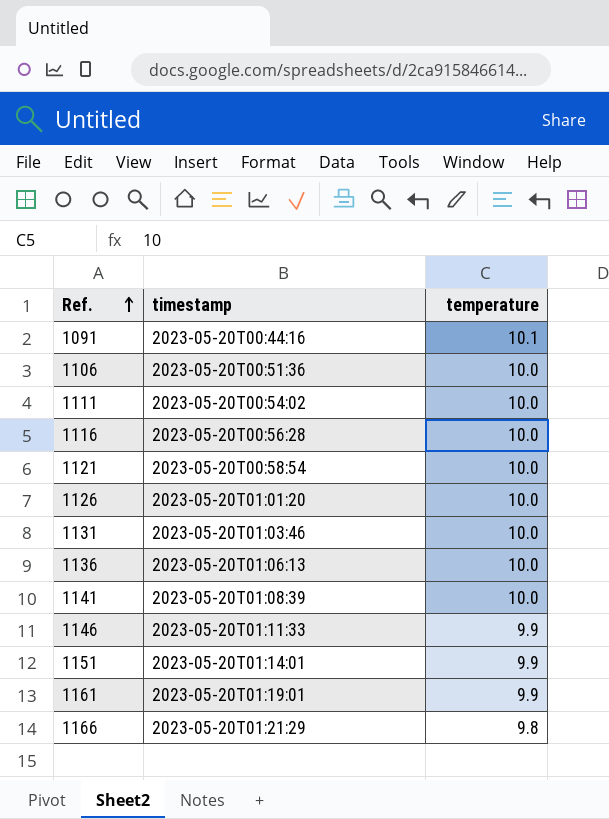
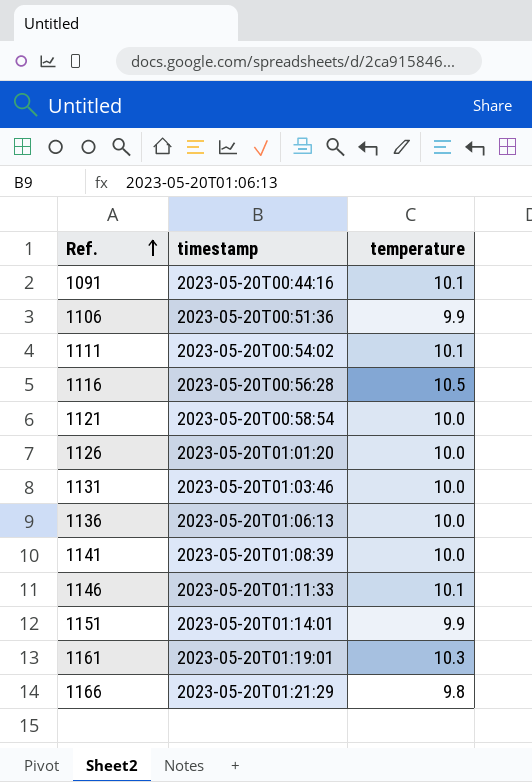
1106 | temperature: 10.0 -> 9.9
1111 | temperature: 10.0 -> 10.1
1116 | temperature: 10.0 -> 10.5
1146 | temperature: 9.9 -> 10.1
1161 | temperature: 9.9 -> 10.3

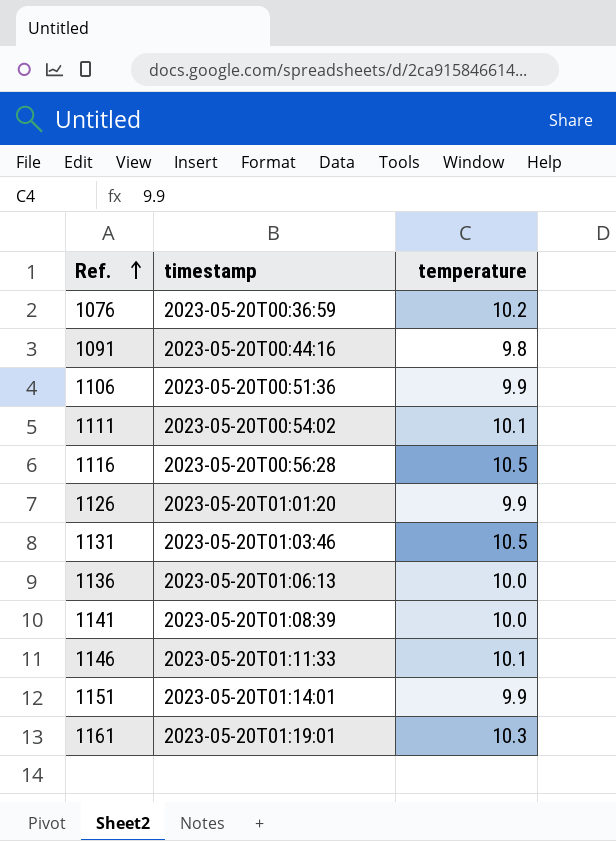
row 1121: 2023-05-20T00:58:54 | 10.0 -> none
row 1166: 2023-05-20T01:21:29 | 9.8 -> none
row 1076: none -> 2023-05-20T00:36:59 | 10.2
1091 | temperature: 10.1 -> 9.8
1126 | temperature: 10.0 -> 9.9
1131 | temperature: 10.0 -> 10.5

